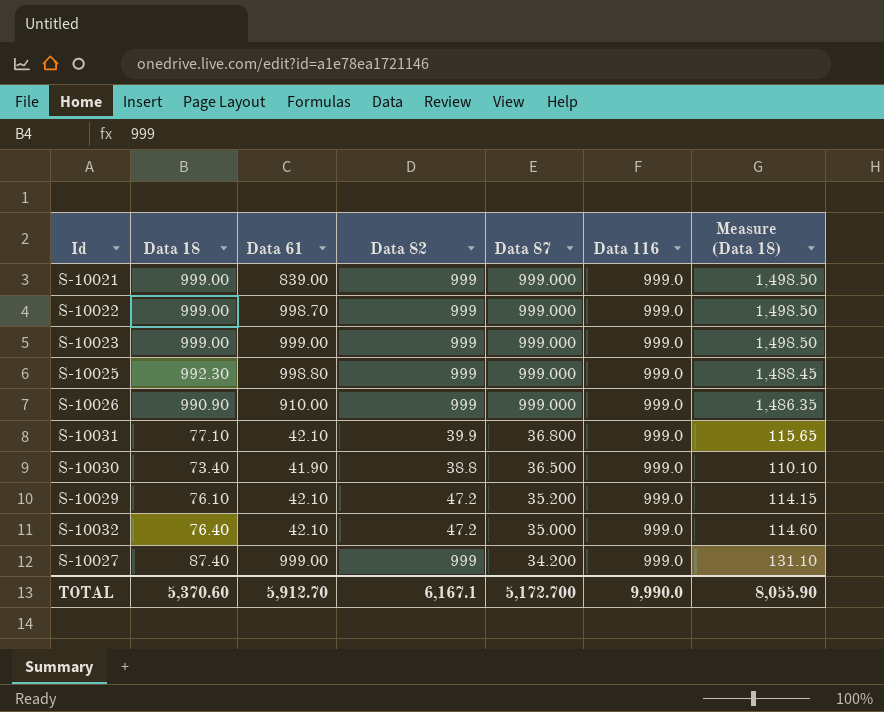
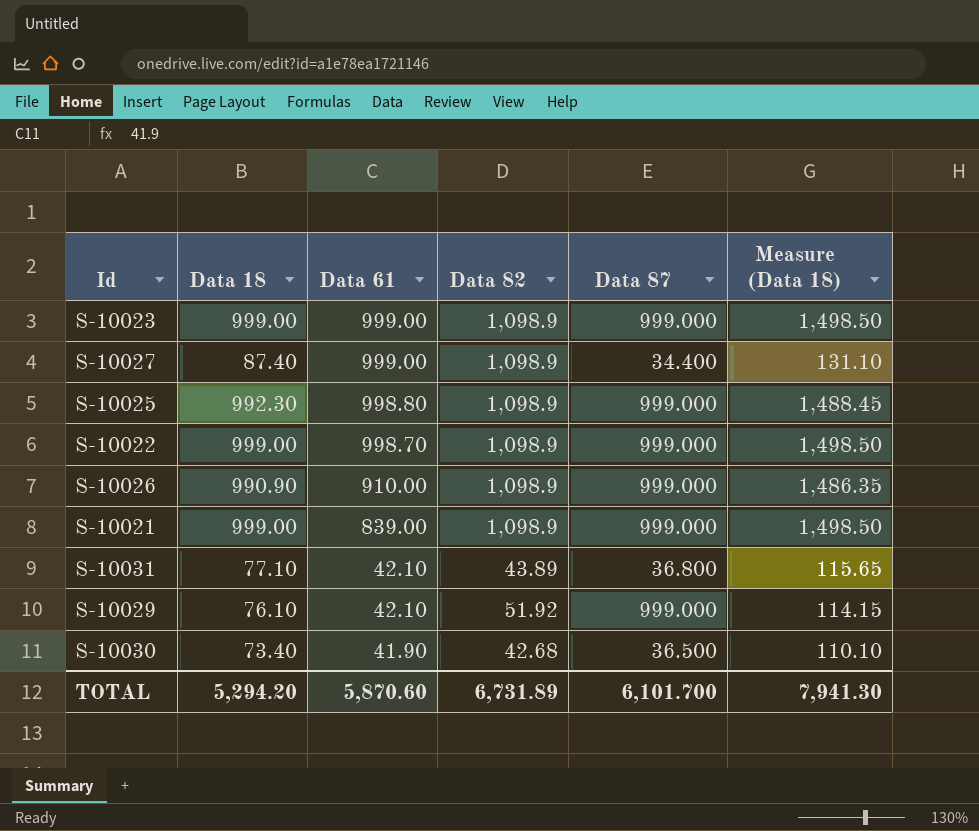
row order: Data 87 descending -> Data 61 descending
column Data 116 | position: 6 -> none
row S-10032: 76.40 | 42.10 | 47.2 | 35.000 | 999.0 | 114.60 -> none
S-10023 | Data 82: 999 -> 1,098.9
S-10027 | Data 82: 999 -> 1,098.9
S-10027 | Data 87: 34.200 -> 34.400
S-10025 | Data 82: 999 -> 1,098.9
S-10022 | Data 82: 999 -> 1,098.9
S-10026 | Data 82: 999 -> 1,098.9
S-10021 | Data 82: 999 -> 1,098.9
S-10031 | Data 82: 39.9 -> 43.89
S-10029 | Data 82: 47.2 -> 51.92
S-10029 | Data 87: 35.200 -> 999.000
S-10030 | Data 82: 38.8 -> 42.68
TOTAL | Data 18: 5,370.60 -> 5,294.20
TOTAL | Data 61: 5,912.70 -> 5,870.60
TOTAL | Data 82: 6,167.1 -> 6,731.89
TOTAL | Data 87: 5,172.700 -> 6,101.700
TOTAL | Measure (Data 18): 8,055.90 -> 7,941.30

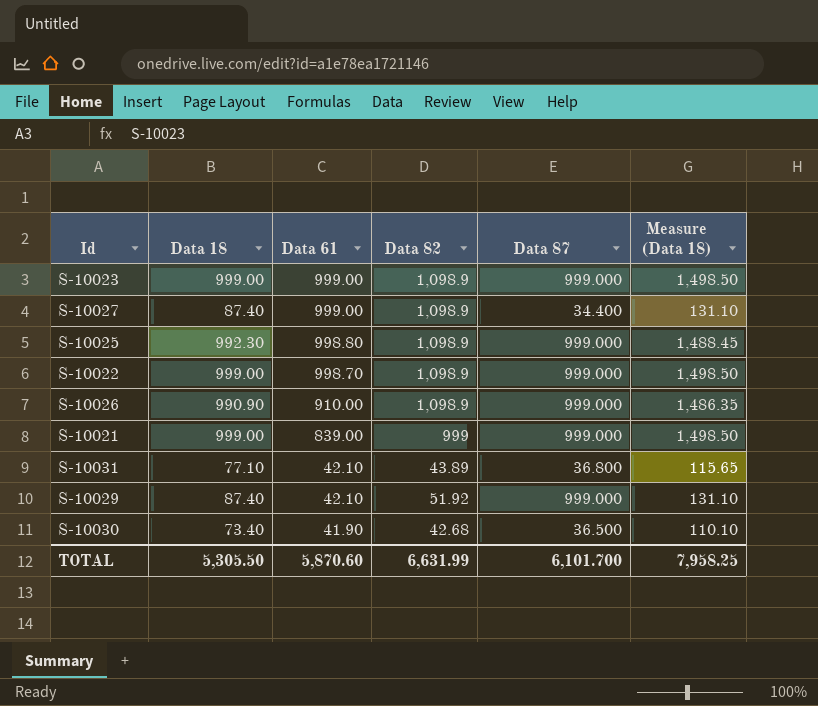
S-10021 | Data 82: 1,098.9 -> 999
S-10029 | Data 18: 76.10 -> 87.40
S-10029 | Measure (Data 18): 114.15 -> 131.10
TOTAL | Data 18: 5,294.20 -> 5,305.50
TOTAL | Data 82: 6,731.89 -> 6,631.99
TOTAL | Measure (Data 18): 7,941.30 -> 7,958.25

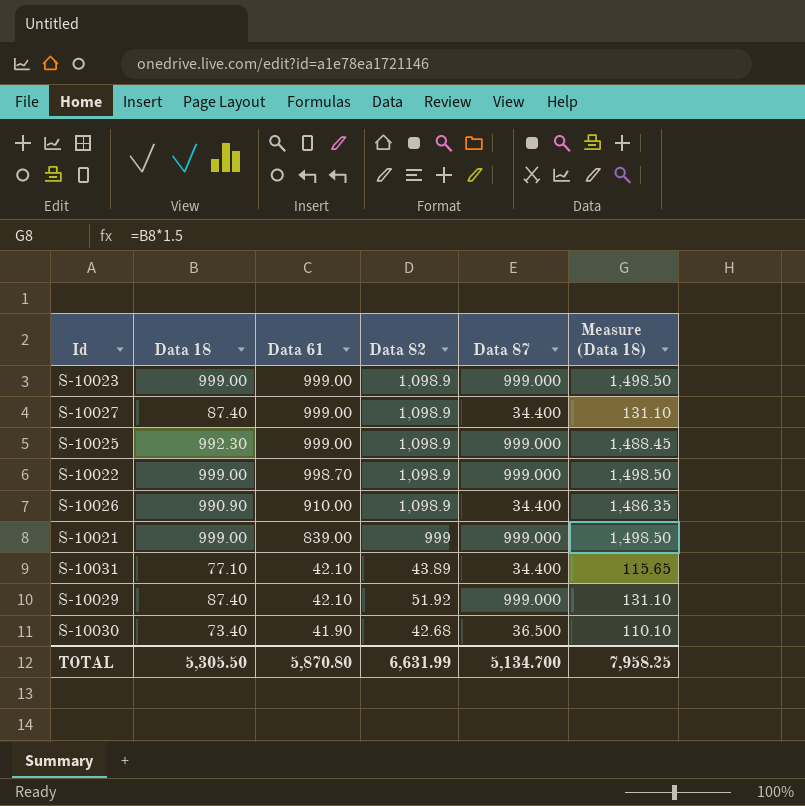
S-10025 | Data 61: 998.80 -> 999.00
S-10026 | Data 87: 999.000 -> 34.400
S-10031 | Data 87: 36.800 -> 34.400
TOTAL | Data 61: 5,870.60 -> 5,870.80
TOTAL | Data 87: 6,101.700 -> 5,134.700

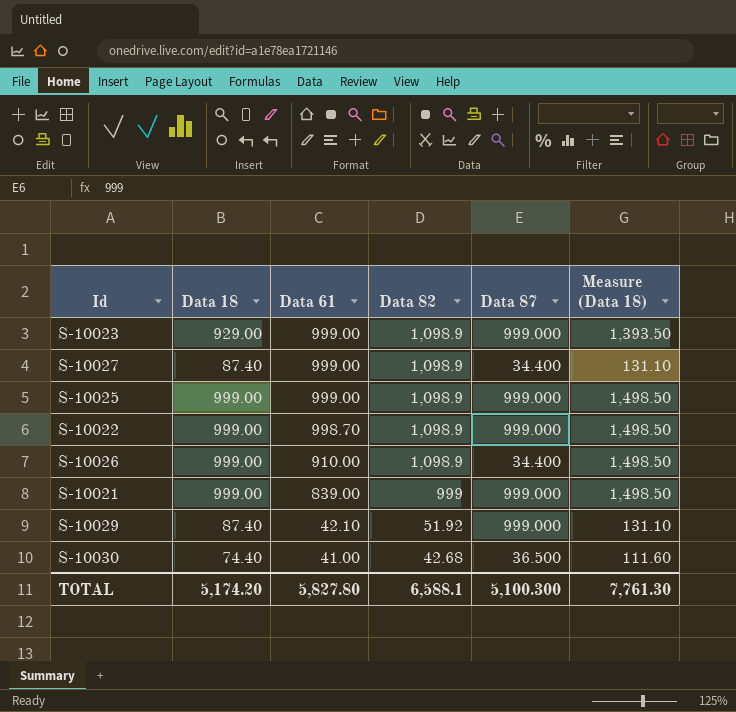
row S-10031: 77.10 | 42.10 | 43.89 | 34.400 | 115.65 -> none
S-10023 | Data 18: 999.00 -> 929.00
S-10023 | Measure (Data 18): 1,498.50 -> 1,393.50
S-10025 | Data 18: 992.30 -> 999.00
S-10025 | Measure (Data 18): 1,488.45 -> 1,498.50
S-10026 | Data 18: 990.90 -> 999.00
S-10026 | Measure (Data 18): 1,486.35 -> 1,498.50
S-10030 | Data 18: 73.40 -> 74.40
S-10030 | Data 61: 41.90 -> 41.00
S-10030 | Measure (Data 18): 110.10 -> 111.60
TOTAL | Data 18: 5,305.50 -> 5,174.20
TOTAL | Data 61: 5,870.80 -> 5,827.80
TOTAL | Data 82: 6,631.99 -> 6,588.1
TOTAL | Data 87: 5,134.700 -> 5,100.300
TOTAL | Measure (Data 18): 7,958.25 -> 7,761.30

